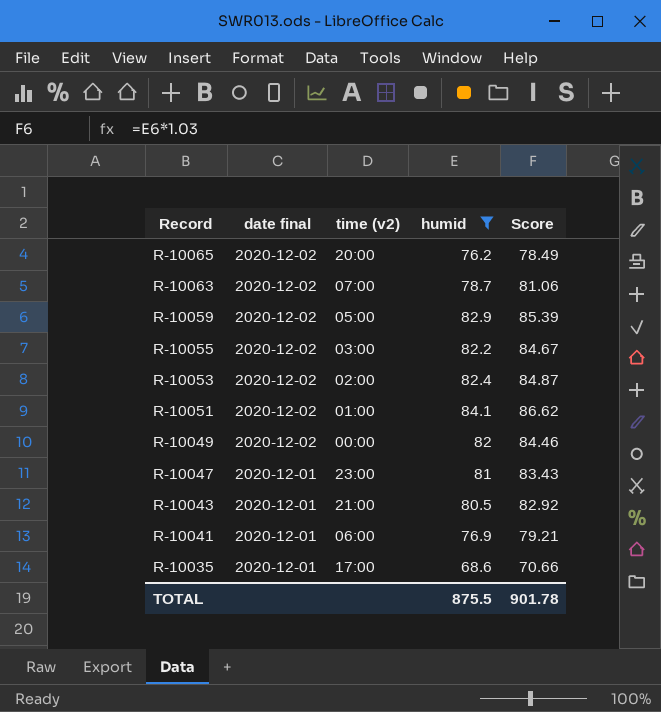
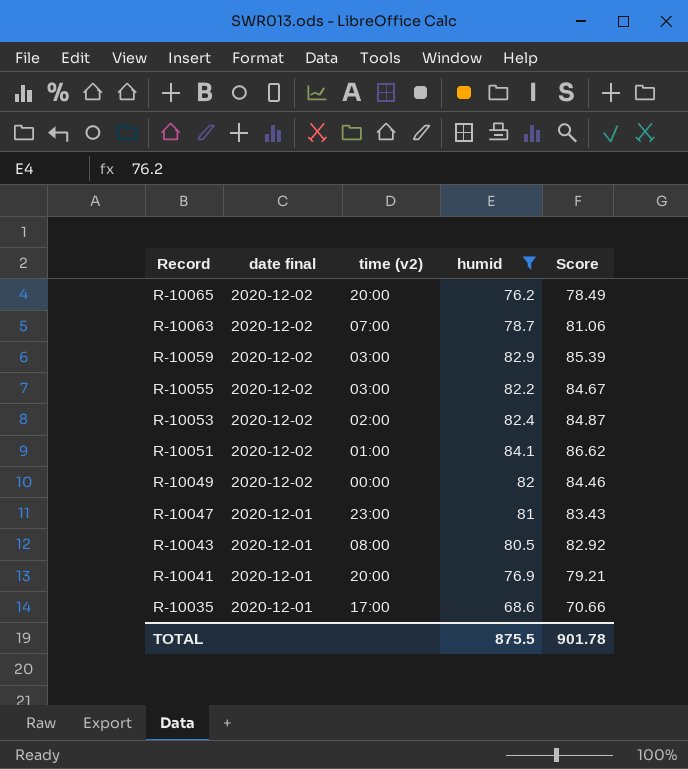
R-10059 | time (v2): 05:00 -> 03:00
R-10043 | time (v2): 21:00 -> 08:00
R-10041 | time (v2): 06:00 -> 20:00

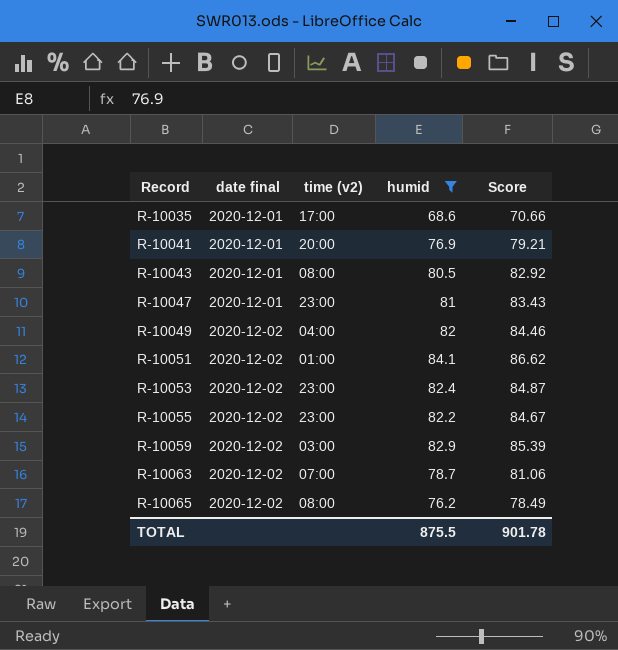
row order: Record descending -> Record ascending
R-10049 | time (v2): 00:00 -> 04:00
R-10053 | time (v2): 02:00 -> 23:00
R-10055 | time (v2): 03:00 -> 23:00
R-10065 | time (v2): 20:00 -> 08:00

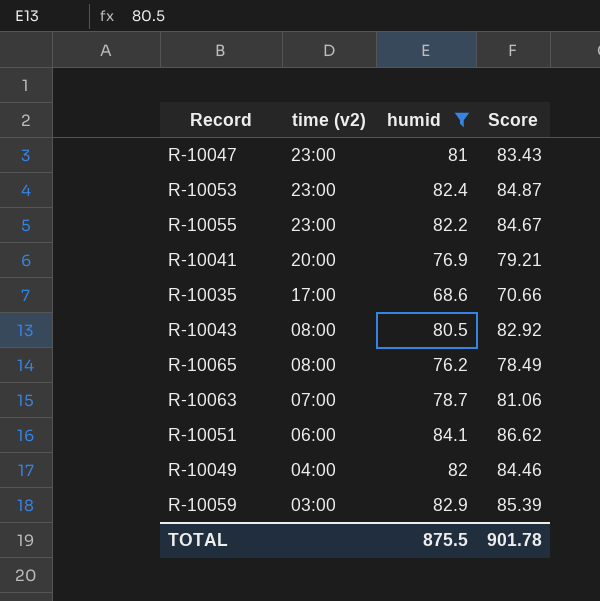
row order: Record ascending -> time (v2) descending
column date final | position: 2 -> none
R-10051 | time (v2): 01:00 -> 06:00

